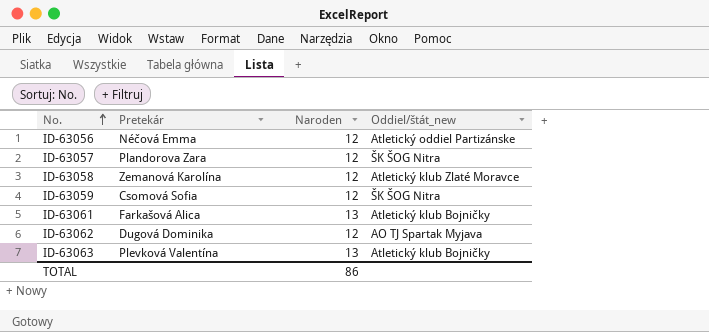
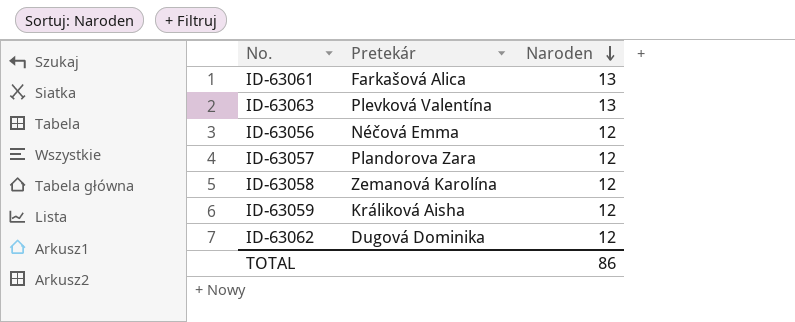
row order: No. ascending -> Naroden descending
column Oddiel/štát_new | position: 4 -> none
ID-63059 | Pretekár: Csomová Sofia -> Králiková Aisha

